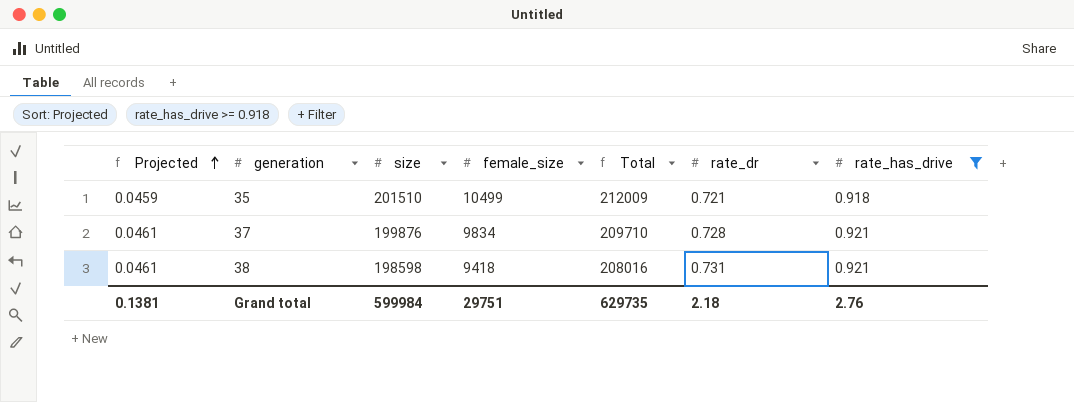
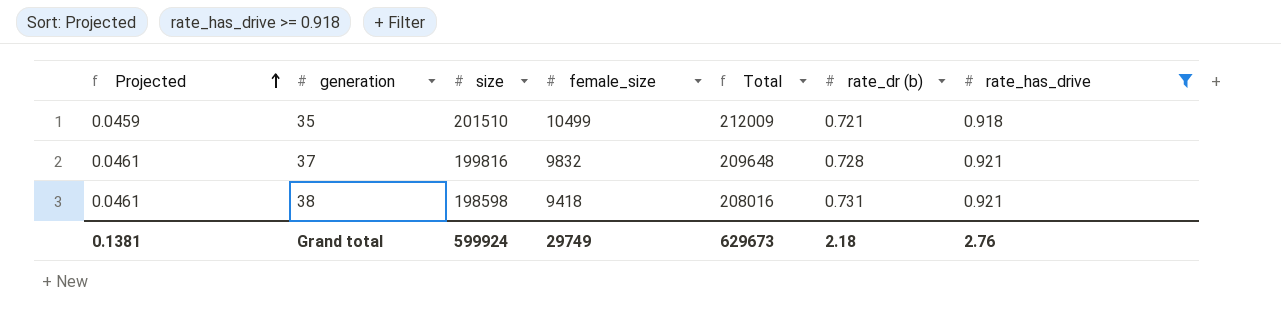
column name: rate_dr -> rate_dr (b)
37 | size: 199876 -> 199816
37 | female_size: 9834 -> 9832
37 | Total: 209710 -> 209648
Grand total | size: 599984 -> 599924
Grand total | female_size: 29751 -> 29749
Grand total | Total: 629735 -> 629673

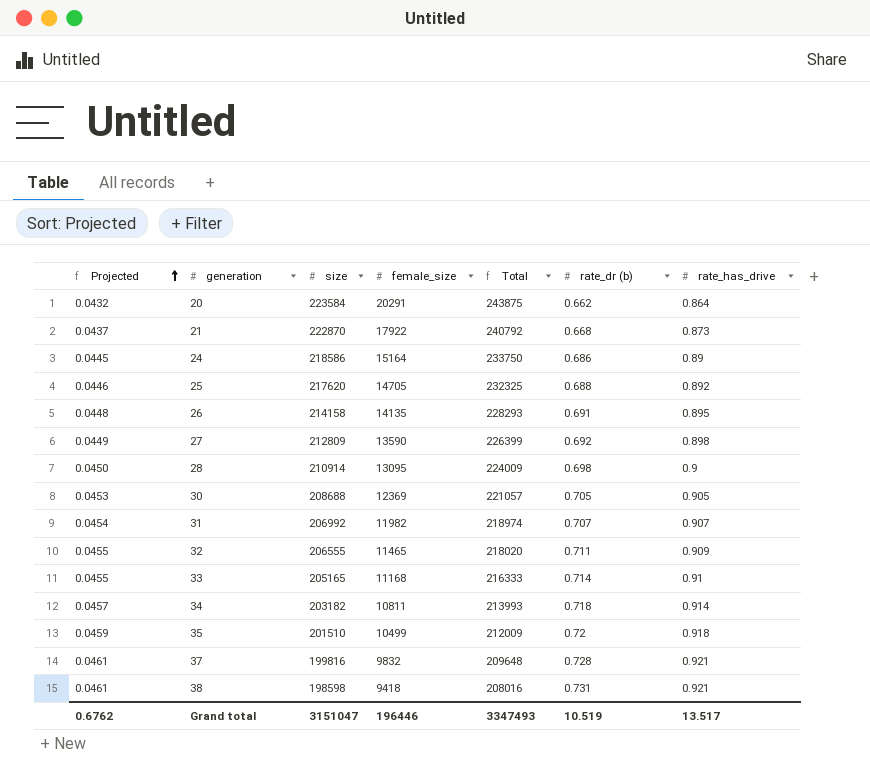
filter: rate_has_drive >= 0.918 -> none
35 | rate_dr (b): 0.721 -> 0.72
Grand total | Projected: 0.1381 -> 0.6762
Grand total | size: 599924 -> 3151047
Grand total | female_size: 29749 -> 196446
Grand total | Total: 629673 -> 3347493
Grand total | rate_dr (b): 2.18 -> 10.519
Grand total | rate_has_drive: 2.76 -> 13.517

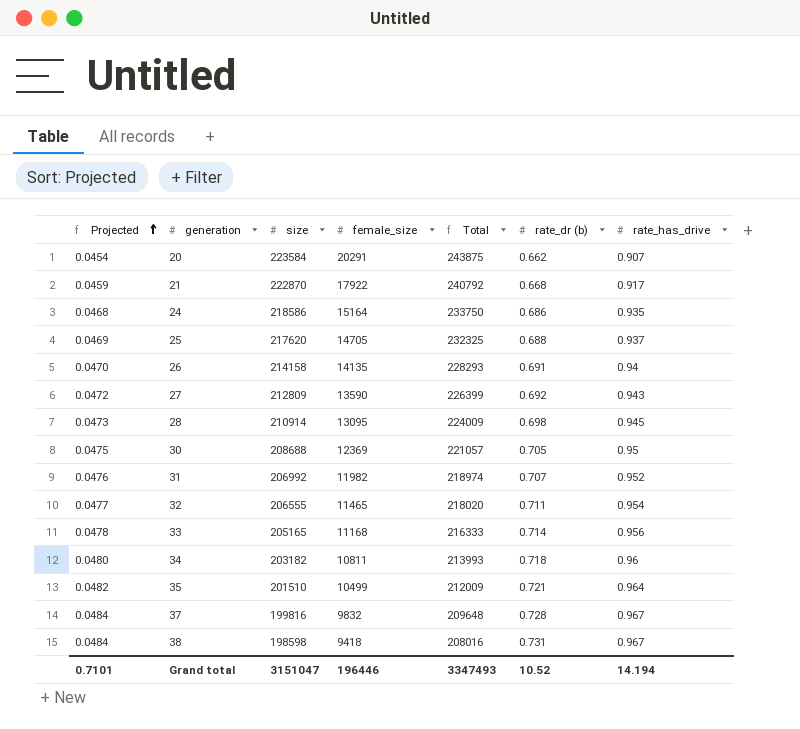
20 | Projected: 0.0432 -> 0.0454
20 | rate_has_drive: 0.864 -> 0.907
21 | Projected: 0.0437 -> 0.0459
21 | rate_has_drive: 0.873 -> 0.917
24 | Projected: 0.0445 -> 0.0468
24 | rate_has_drive: 0.89 -> 0.935
25 | Projected: 0.0446 -> 0.0469
25 | rate_has_drive: 0.892 -> 0.937
26 | Projected: 0.0448 -> 0.0470
26 | rate_has_drive: 0.895 -> 0.94
27 | Projected: 0.0449 -> 0.0472
27 | rate_has_drive: 0.898 -> 0.943
28 | Projected: 0.0450 -> 0.0473
28 | rate_has_drive: 0.9 -> 0.945
30 | Projected: 0.0453 -> 0.0475
30 | rate_has_drive: 0.905 -> 0.95
31 | Projected: 0.0454 -> 0.0476
31 | rate_has_drive: 0.907 -> 0.952
32 | Projected: 0.0455 -> 0.0477
32 | rate_has_drive: 0.909 -> 0.954
33 | Projected: 0.0455 -> 0.0478
33 | rate_has_drive: 0.91 -> 0.956
34 | Projected: 0.0457 -> 0.0480
34 | rate_has_drive: 0.914 -> 0.96
35 | Projected: 0.0459 -> 0.0482
35 | rate_dr (b): 0.72 -> 0.721
35 | rate_has_drive: 0.918 -> 0.964
37 | Projected: 0.0461 -> 0.0484
37 | rate_has_drive: 0.921 -> 0.967
38 | Projected: 0.0461 -> 0.0484
38 | rate_has_drive: 0.921 -> 0.967
Grand total | Projected: 0.6762 -> 0.7101
Grand total | rate_dr (b): 10.519 -> 10.52
Grand total | rate_has_drive: 13.517 -> 14.194

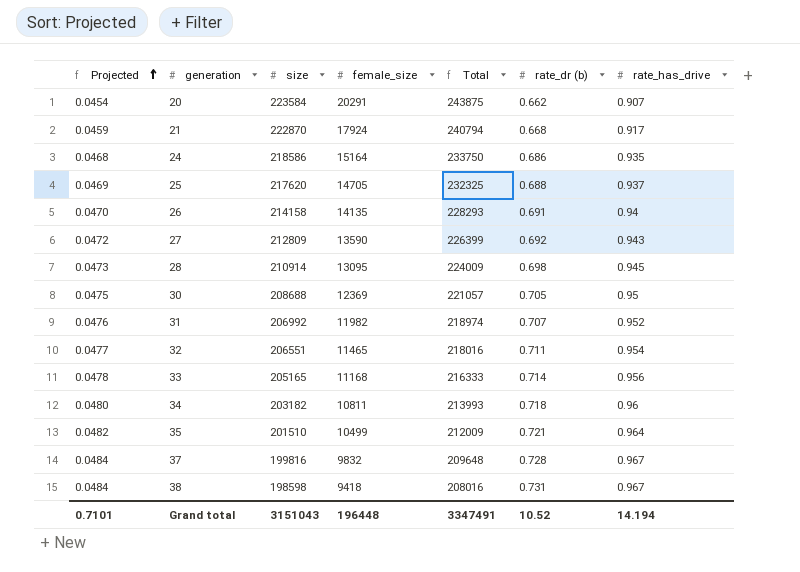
21 | female_size: 17922 -> 17924
21 | Total: 240792 -> 240794
32 | size: 206555 -> 206551
32 | Total: 218020 -> 218016
Grand total | size: 3151047 -> 3151043
Grand total | female_size: 196446 -> 196448
Grand total | Total: 3347493 -> 3347491

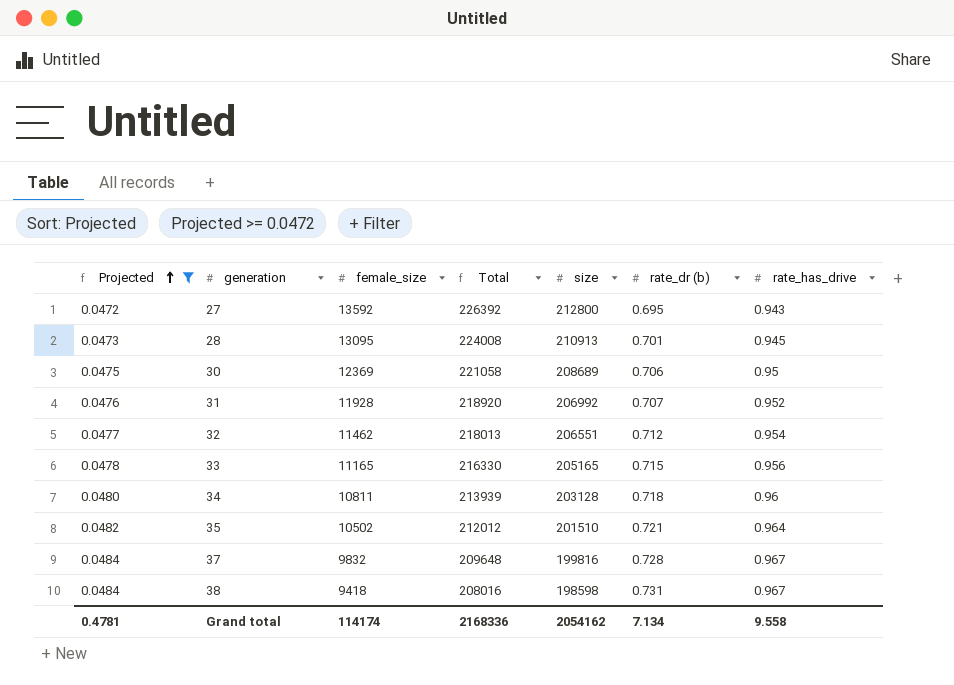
filter: none -> Projected >= 0.0472
column size | position: 3 -> 5
27 | female_size: 13590 -> 13592
27 | Total: 226399 -> 226392
27 | size: 212809 -> 212800
27 | rate_dr (b): 0.692 -> 0.695
28 | Total: 224009 -> 224008
28 | size: 210914 -> 210913
28 | rate_dr (b): 0.698 -> 0.701
30 | Total: 221057 -> 221058
30 | size: 208688 -> 208689
30 | rate_dr (b): 0.705 -> 0.706
31 | female_size: 11982 -> 11928
31 | Total: 218974 -> 218920
32 | female_size: 11465 -> 11462
32 | Total: 218016 -> 218013
32 | rate_dr (b): 0.711 -> 0.712
33 | female_size: 11168 -> 11165
33 | Total: 216333 -> 216330
33 | rate_dr (b): 0.714 -> 0.715
34 | Total: 213993 -> 213939
34 | size: 203182 -> 203128
35 | female_size: 10499 -> 10502
35 | Total: 212009 -> 212012
Grand total | Projected: 0.7101 -> 0.4781
Grand total | female_size: 196448 -> 114174
Grand total | Total: 3347491 -> 2168336
Grand total | size: 3151043 -> 2054162
Grand total | rate_dr (b): 10.52 -> 7.134
Grand total | rate_has_drive: 14.194 -> 9.558

